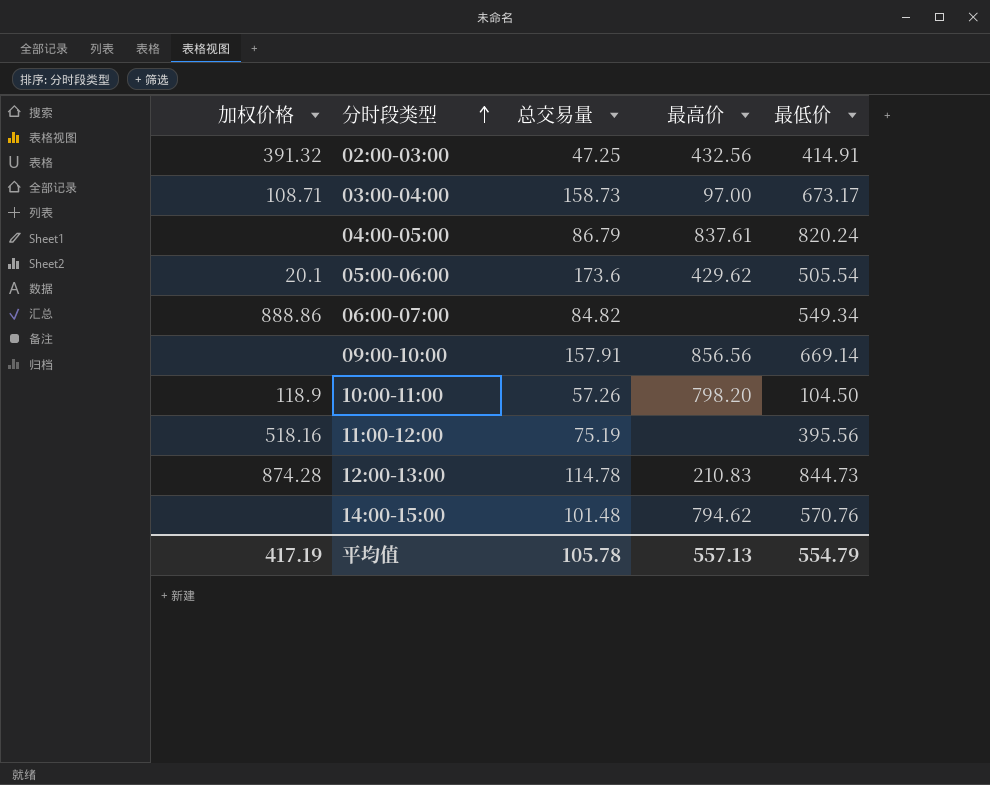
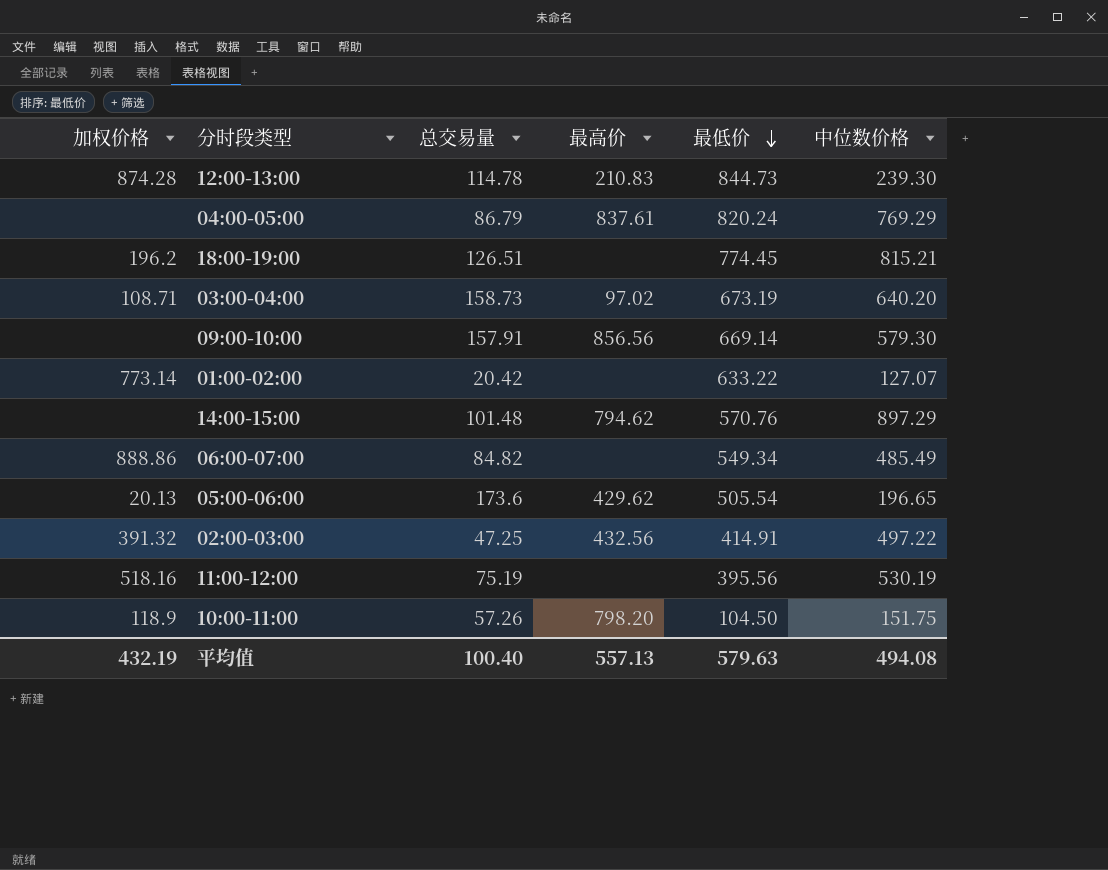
row order: 分时段类型 ascending -> 最低价 descending
column 中位数价格 | position: none -> 6
row 18:00-19:00: none -> 196.2 | 126.51 | none | 774.45 | 815.21
03:00-04:00 | 最高价: 97.00 -> 97.02
03:00-04:00 | 最低价: 673.17 -> 673.19
row 01:00-02:00: none -> 773.14 | 20.42 | none | 633.22 | 127.07
05:00-06:00 | 加权价格: 20.1 -> 20.13
平均值 | 加权价格: 417.19 -> 432.19
平均值 | 总交易量: 105.78 -> 100.40
平均值 | 最低价: 554.79 -> 579.63

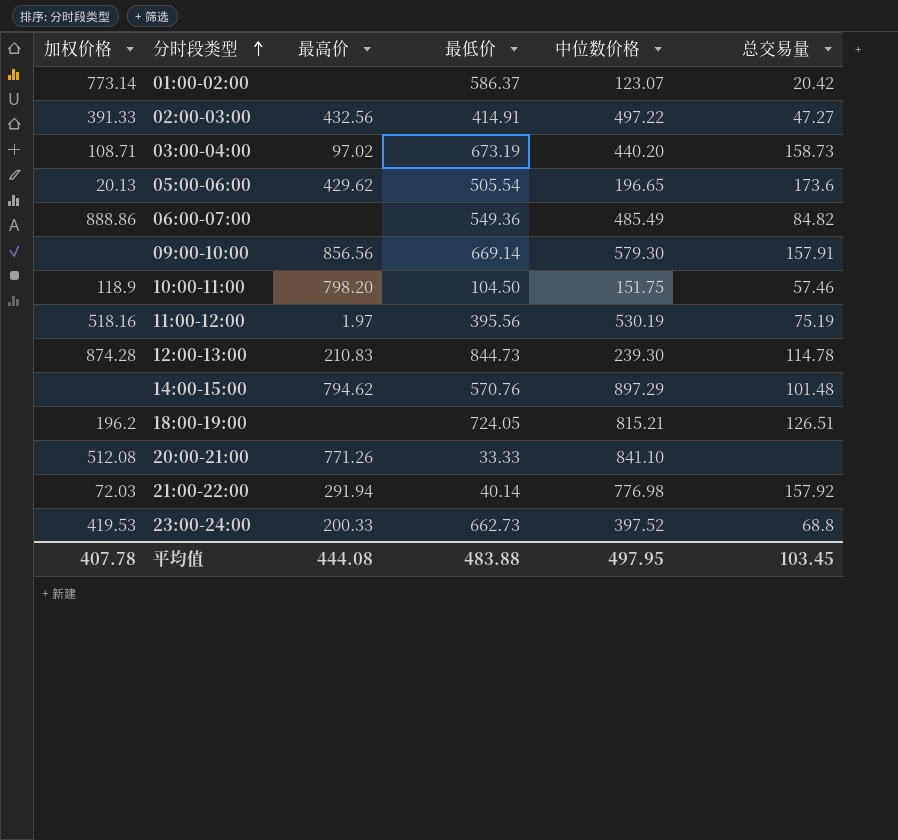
row order: 最低价 descending -> 分时段类型 ascending
column 总交易量 | position: 3 -> 6
row 04:00-05:00: none | 86.79 | 837.61 | 820.24 | 769.29 -> none
01:00-02:00 | 最低价: 633.22 -> 586.37
01:00-02:00 | 中位数价格: 127.07 -> 123.07
02:00-03:00 | 加权价格: 391.32 -> 391.33
02:00-03:00 | 总交易量: 47.25 -> 47.27
03:00-04:00 | 中位数价格: 640.20 -> 440.20
06:00-07:00 | 最低价: 549.34 -> 549.36
10:00-11:00 | 总交易量: 57.26 -> 57.46
11:00-12:00 | 最高价: none -> 1.97
18:00-19:00 | 最低价: 774.45 -> 724.05
row 20:00-21:00: none -> 512.08 | 771.26 | 33.33 | 841.10 | none
row 21:00-22:00: none -> 72.03 | 291.94 | 40.14 | 776.98 | 157.92
row 23:00-24:00: none -> 419.53 | 200.33 | 662.73 | 397.52 | 68.8
平均值 | 加权价格: 432.19 -> 407.78
平均值 | 最高价: 557.13 -> 444.08
平均值 | 最低价: 579.63 -> 483.88
平均值 | 中位数价格: 494.08 -> 497.95
平均值 | 总交易量: 100.40 -> 103.45

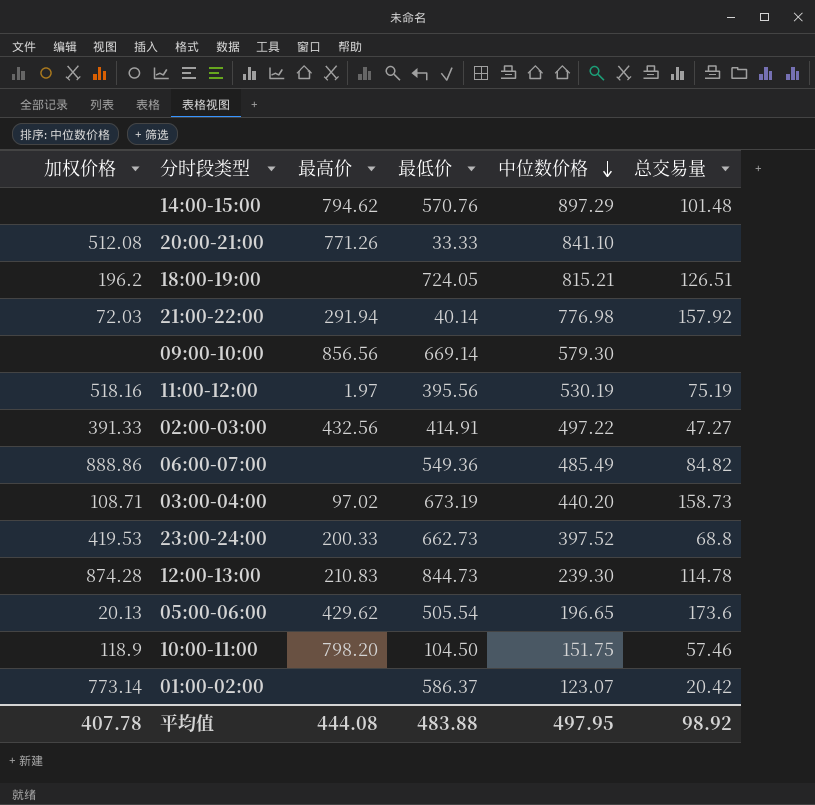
row order: 分时段类型 ascending -> 中位数价格 descending
09:00-10:00 | 总交易量: 157.91 -> none
平均值 | 总交易量: 103.45 -> 98.92

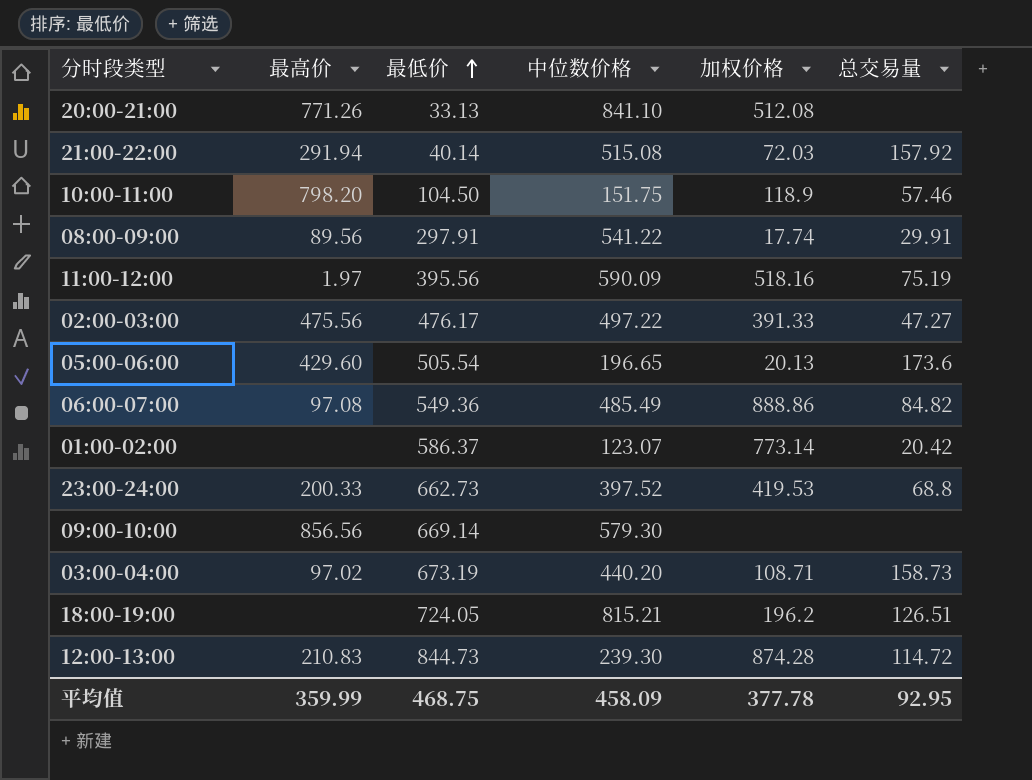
row order: 中位数价格 descending -> 最低价 ascending
column 加权价格 | position: 1 -> 5
row 14:00-15:00: none | 794.62 | 570.76 | 897.29 | 101.48 -> none
20:00-21:00 | 最低价: 33.33 -> 33.13
21:00-22:00 | 中位数价格: 776.98 -> 515.08
row 08:00-09:00: none -> 89.56 | 297.91 | 541.22 | 17.74 | 29.91
11:00-12:00 | 中位数价格: 530.19 -> 590.09
02:00-03:00 | 最高价: 432.56 -> 475.56
02:00-03:00 | 最低价: 414.91 -> 476.17
05:00-06:00 | 最高价: 429.62 -> 429.60
06:00-07:00 | 最高价: none -> 97.08
12:00-13:00 | 总交易量: 114.78 -> 114.72
平均值 | 最高价: 444.08 -> 359.99
平均值 | 最低价: 483.88 -> 468.75
平均值 | 中位数价格: 497.95 -> 458.09
平均值 | 加权价格: 407.78 -> 377.78
平均值 | 总交易量: 98.92 -> 92.95

